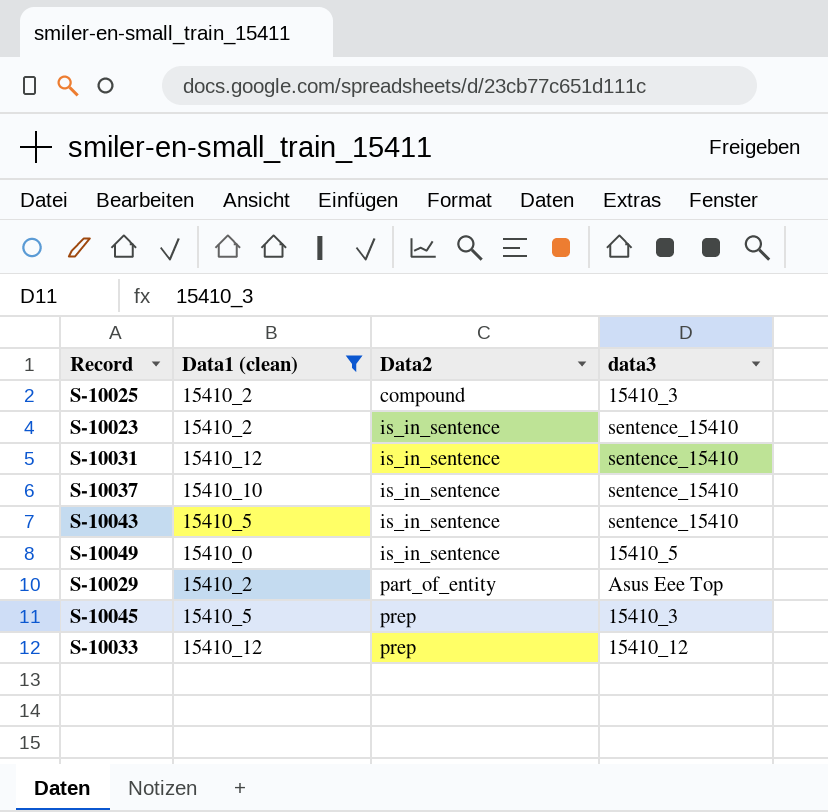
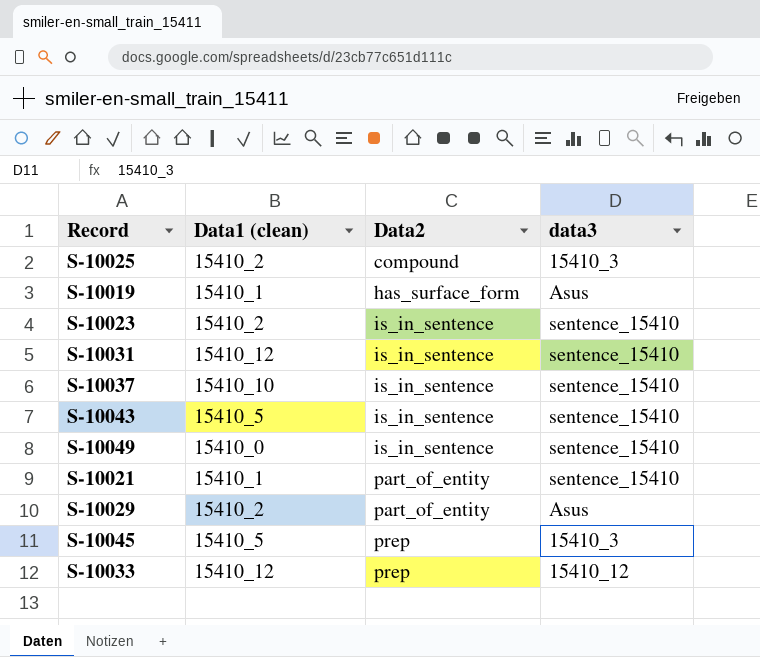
filter: Data1 (clean) != 15410_1 -> none
S-10049 | data3: 15410_5 -> sentence_15410
S-10029 | data3: Asus Eee Top -> Asus

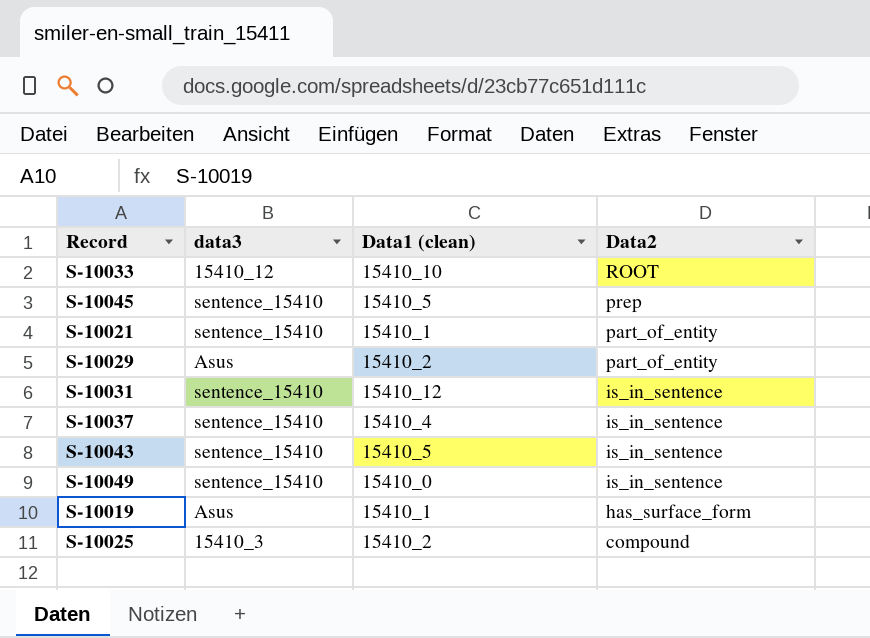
row order: Data2 ascending -> Data2 descending
column data3 | position: 4 -> 2
row S-10023: 15410_2 | is_in_sentence | sentence_15410 -> none
S-10033 | Data1 (clean): 15410_12 -> 15410_10
S-10033 | Data2: prep -> ROOT
S-10045 | data3: 15410_3 -> sentence_15410
S-10037 | Data1 (clean): 15410_10 -> 15410_4

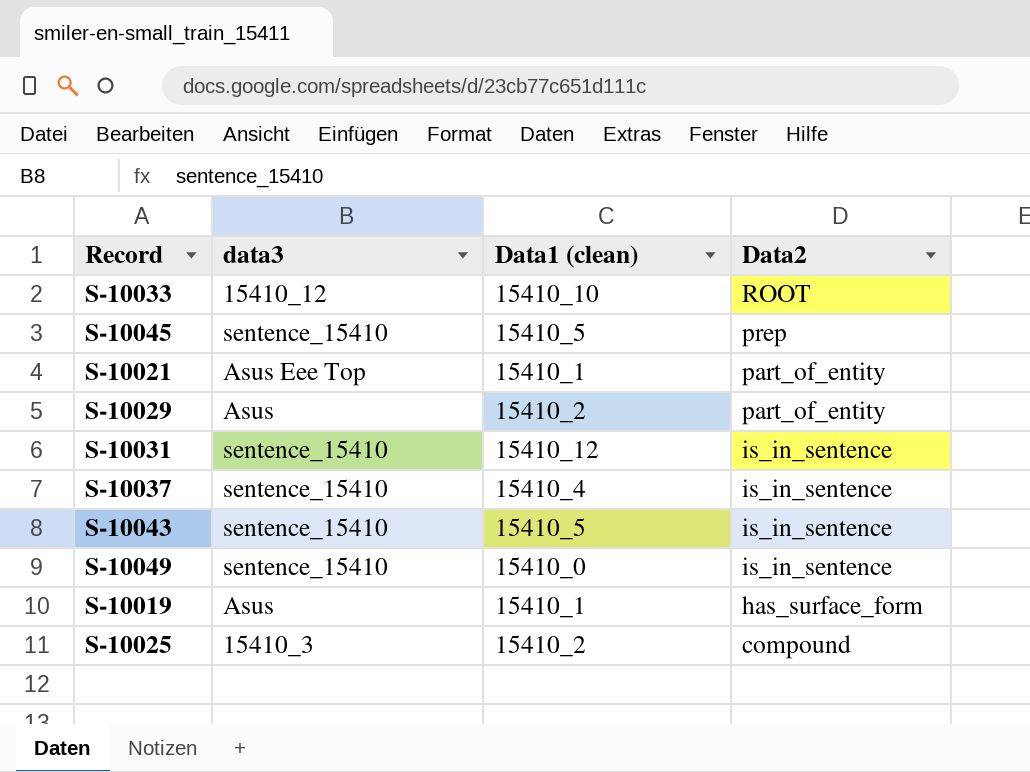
S-10021 | data3: sentence_15410 -> Asus Eee Top

